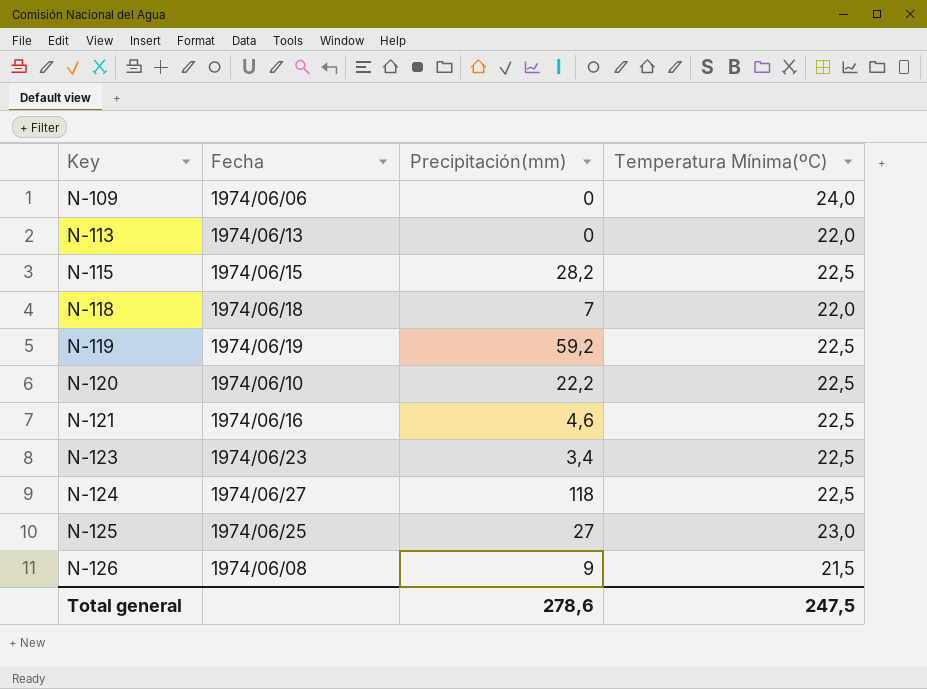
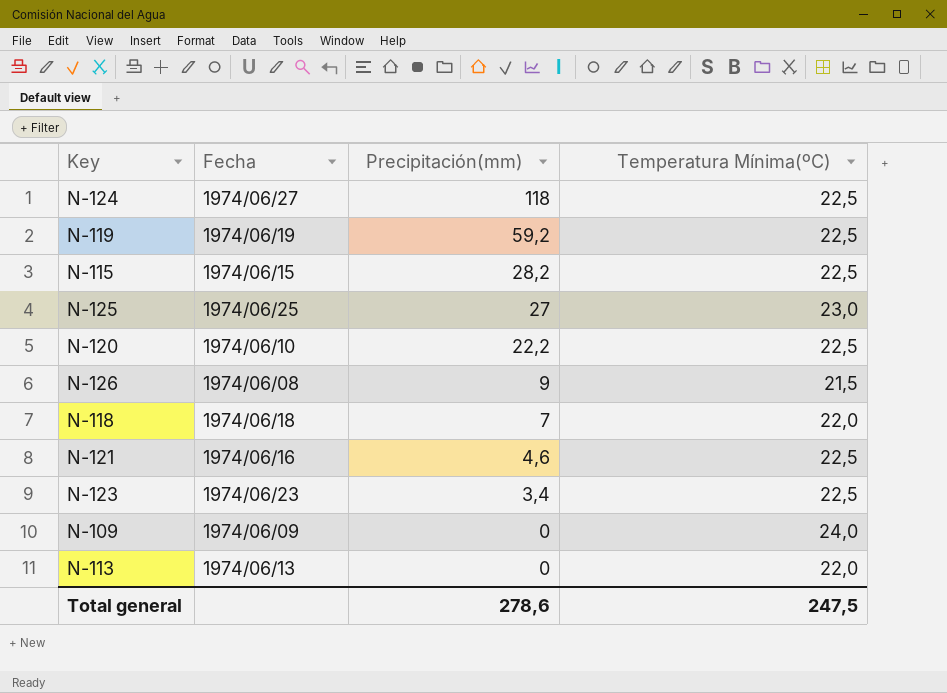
row order: Key ascending -> Precipitación(mm) descending
N-109 | Fecha: 1974/06/06 -> 1974/06/09

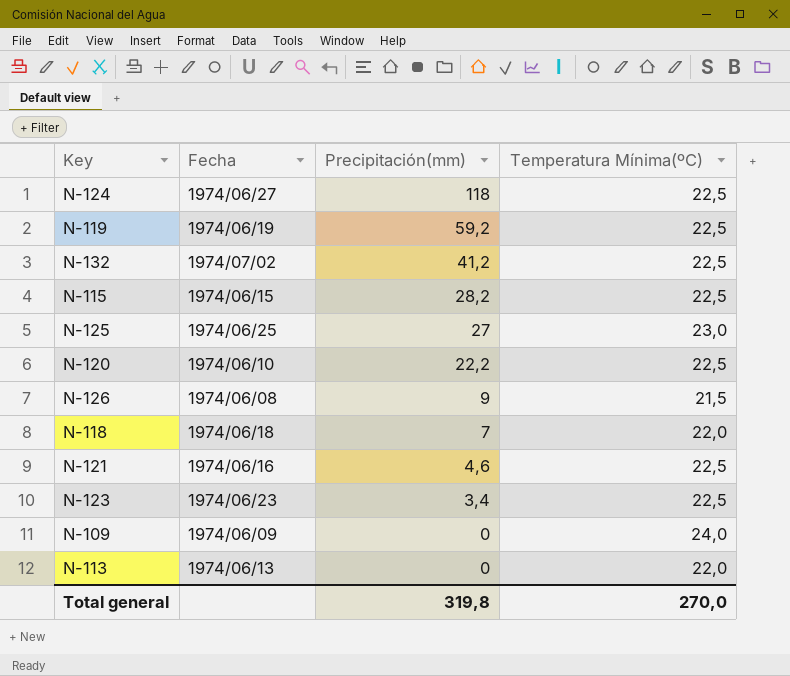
row N-132: none -> 1974/07/02 | 41,2 | 22,5
Total general | Precipitación(mm): 278,6 -> 319,8
Total general | Temperatura Mínima(ºC): 247,5 -> 270,0

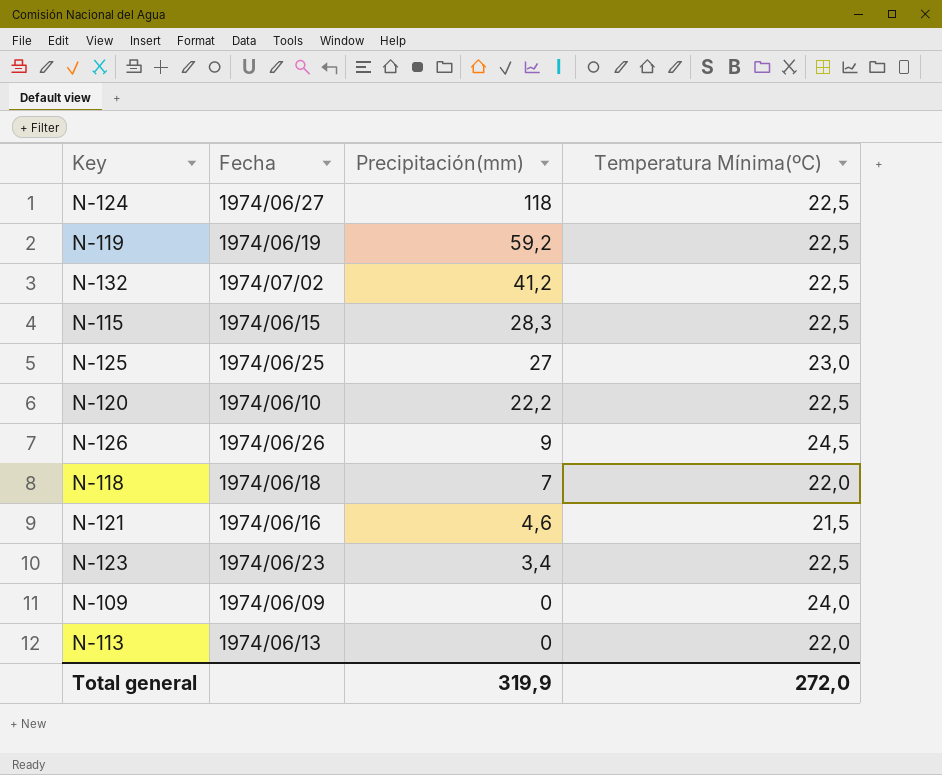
N-115 | Precipitación(mm): 28,2 -> 28,3
N-126 | Fecha: 1974/06/08 -> 1974/06/26
N-126 | Temperatura Mínima(ºC): 21,5 -> 24,5
N-121 | Temperatura Mínima(ºC): 22,5 -> 21,5
Total general | Precipitación(mm): 319,8 -> 319,9
Total general | Temperatura Mínima(ºC): 270,0 -> 272,0

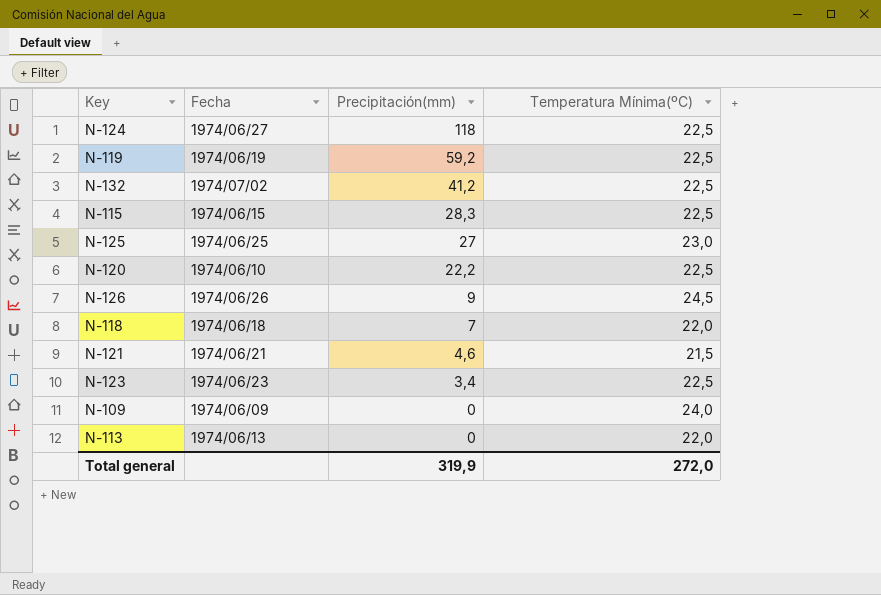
N-121 | Fecha: 1974/06/16 -> 1974/06/21

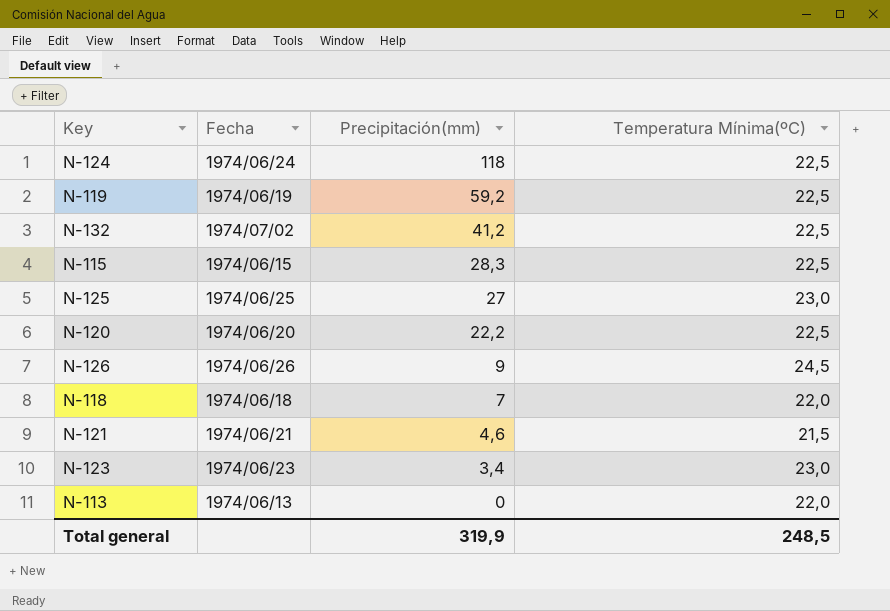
row N-109: 1974/06/09 | 0 | 24,0 -> none
N-124 | Fecha: 1974/06/27 -> 1974/06/24
N-120 | Fecha: 1974/06/10 -> 1974/06/20
N-123 | Temperatura Mínima(ºC): 22,5 -> 23,0
Total general | Temperatura Mínima(ºC): 272,0 -> 248,5

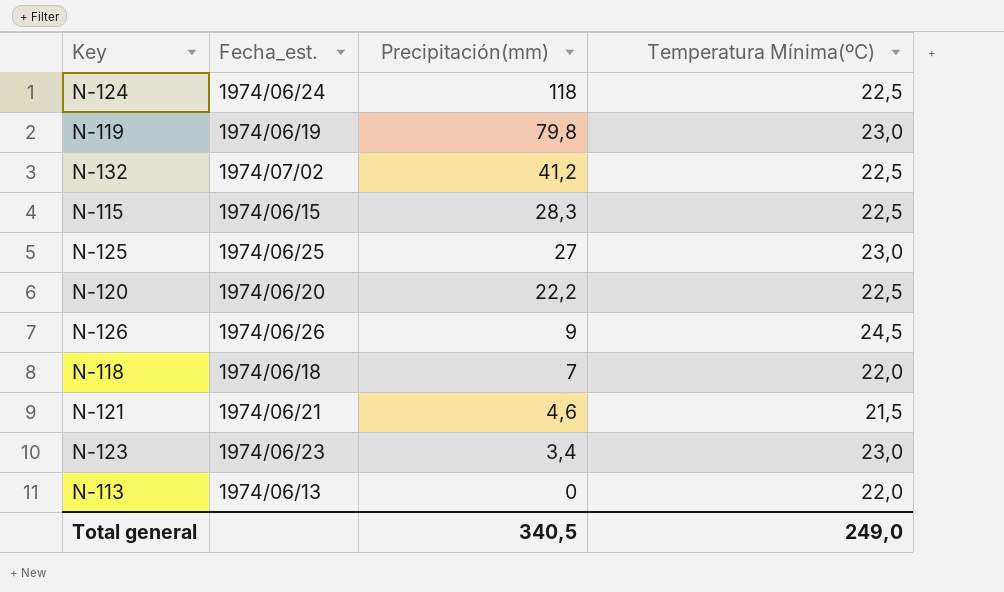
column name: Fecha -> Fecha_est.
N-119 | Precipitación(mm): 59,2 -> 79,8
N-119 | Temperatura Mínima(ºC): 22,5 -> 23,0
Total general | Precipitación(mm): 319,9 -> 340,5
Total general | Temperatura Mínima(ºC): 248,5 -> 249,0

